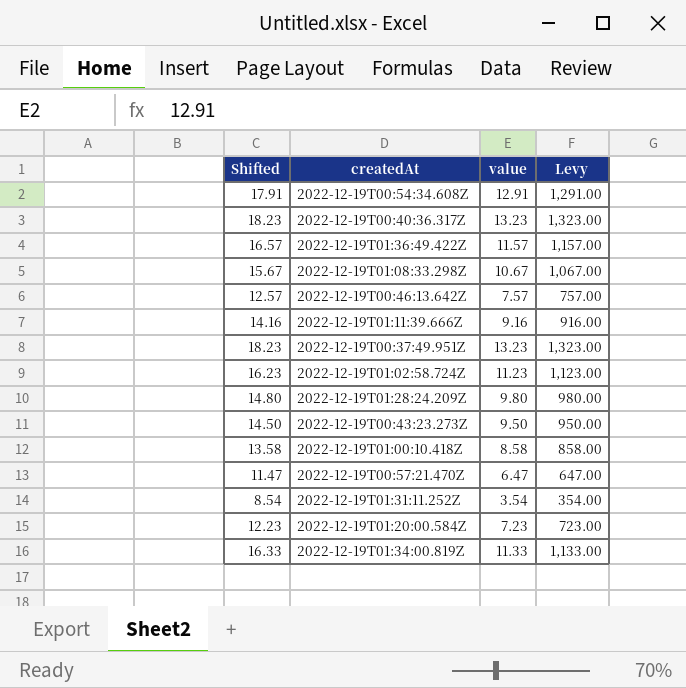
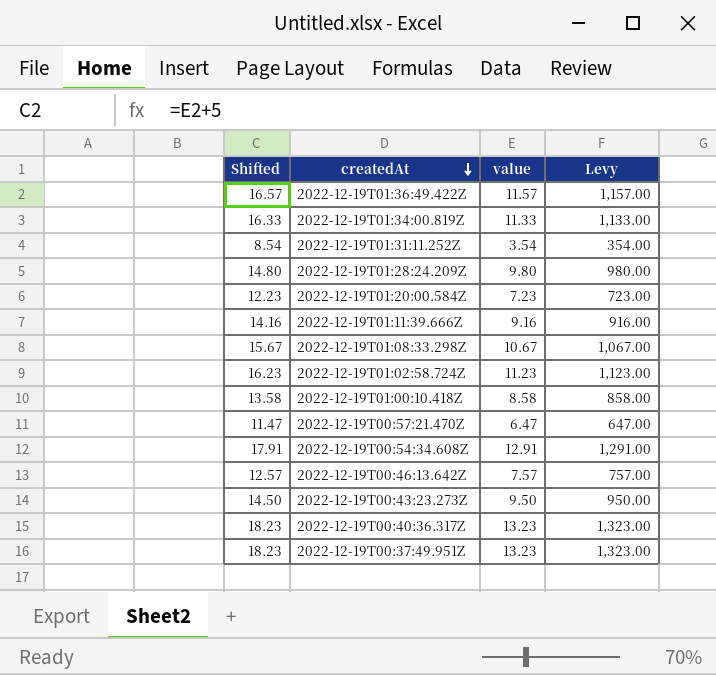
row order: none -> createdAt descending

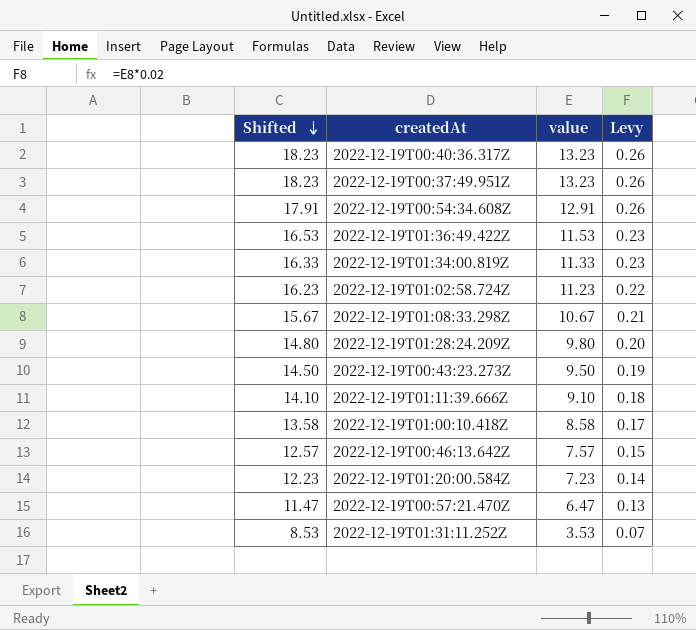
row order: createdAt descending -> Shifted descending
column Levy | formula: [value] * 100 -> [value] * 0.02
2022-12-19T01:36:49.422Z | Shifted: 16.57 -> 16.53
2022-12-19T01:36:49.422Z | value: 11.57 -> 11.53
2022-12-19T01:11:39.666Z | Shifted: 14.16 -> 14.10
2022-12-19T01:11:39.666Z | value: 9.16 -> 9.10
2022-12-19T01:31:11.252Z | Shifted: 8.54 -> 8.53
2022-12-19T01:31:11.252Z | value: 3.54 -> 3.53

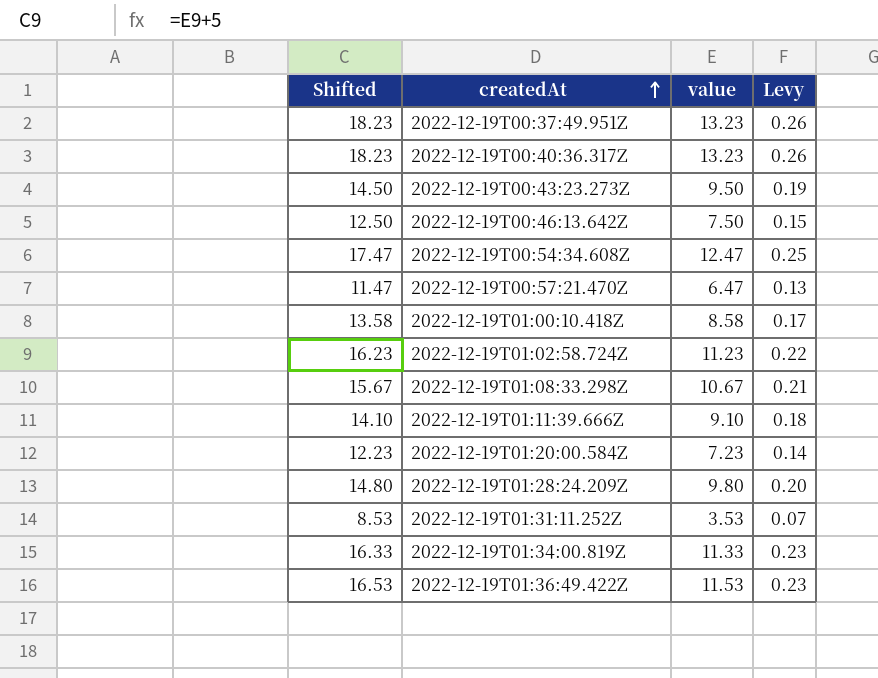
row order: Shifted descending -> createdAt ascending
2022-12-19T00:46:13.642Z | Shifted: 12.57 -> 12.50
2022-12-19T00:46:13.642Z | value: 7.57 -> 7.50
2022-12-19T00:54:34.608Z | Shifted: 17.91 -> 17.47
2022-12-19T00:54:34.608Z | value: 12.91 -> 12.47
2022-12-19T00:54:34.608Z | Levy: 0.26 -> 0.25

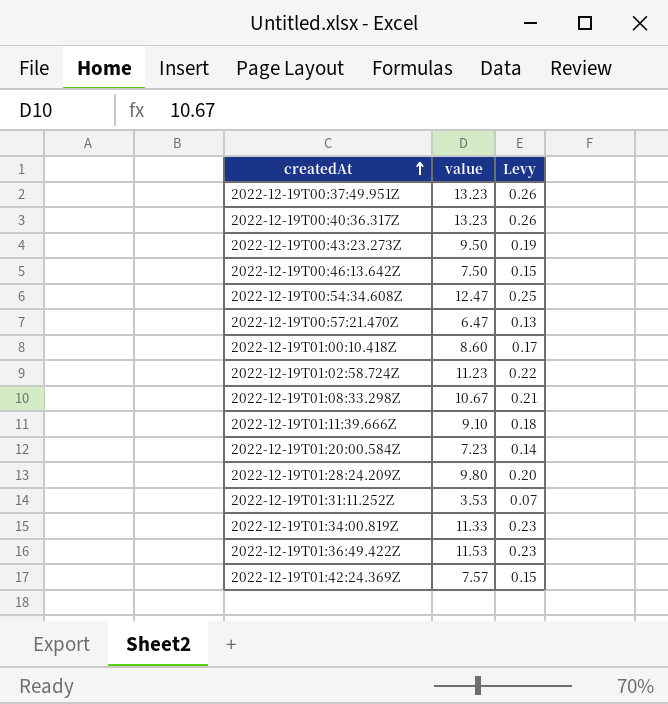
column Shifted | formula: [value] + 5 -> none
2022-12-19T01:00:10.418Z | value: 8.58 -> 8.60
row 2022-12-19T01:42:24.369Z: none -> 7.57 | 0.15

